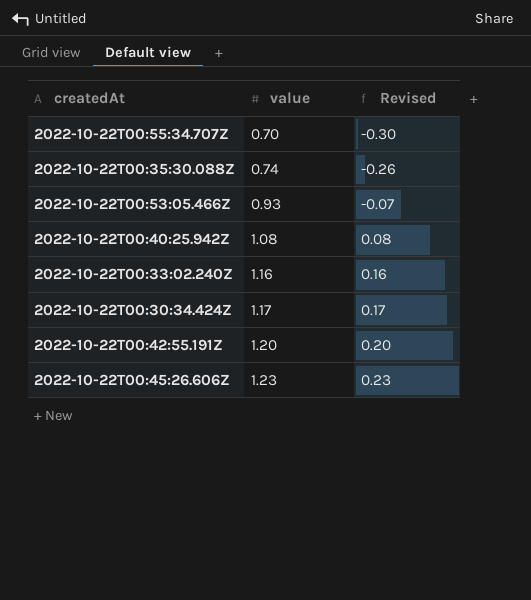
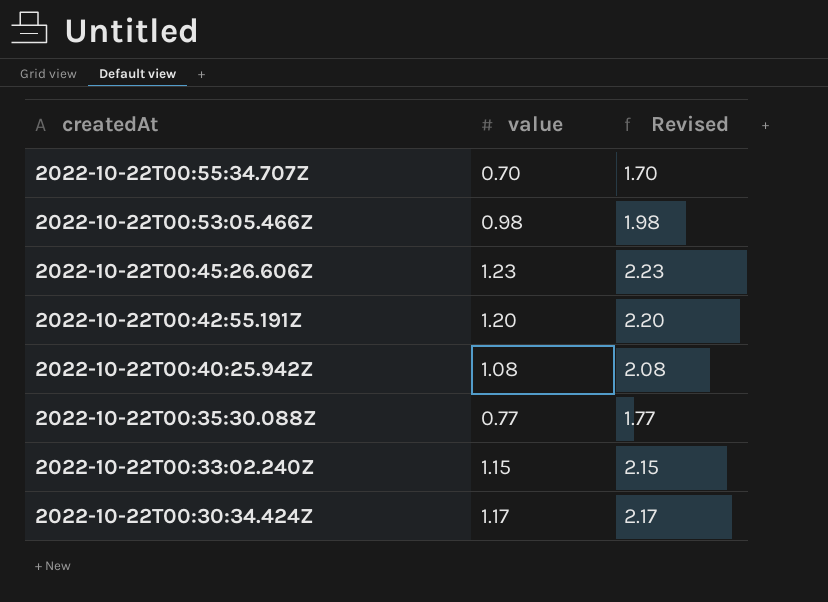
row order: value ascending -> createdAt descending
column Revised | formula: [value] - 1 -> [value] + 1
2022-10-22T00:53:05.466Z | value: 0.93 -> 0.98
2022-10-22T00:35:30.088Z | value: 0.74 -> 0.77
2022-10-22T00:33:02.240Z | value: 1.16 -> 1.15

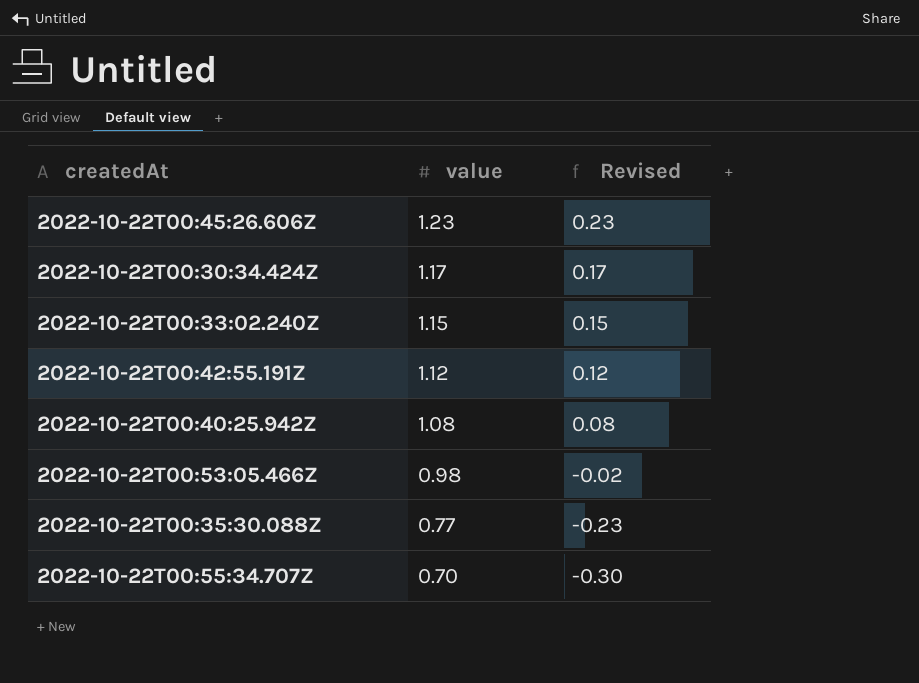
row order: createdAt descending -> value descending
column Revised | formula: [value] + 1 -> [value] - 1
2022-10-22T00:42:55.191Z | value: 1.20 -> 1.12

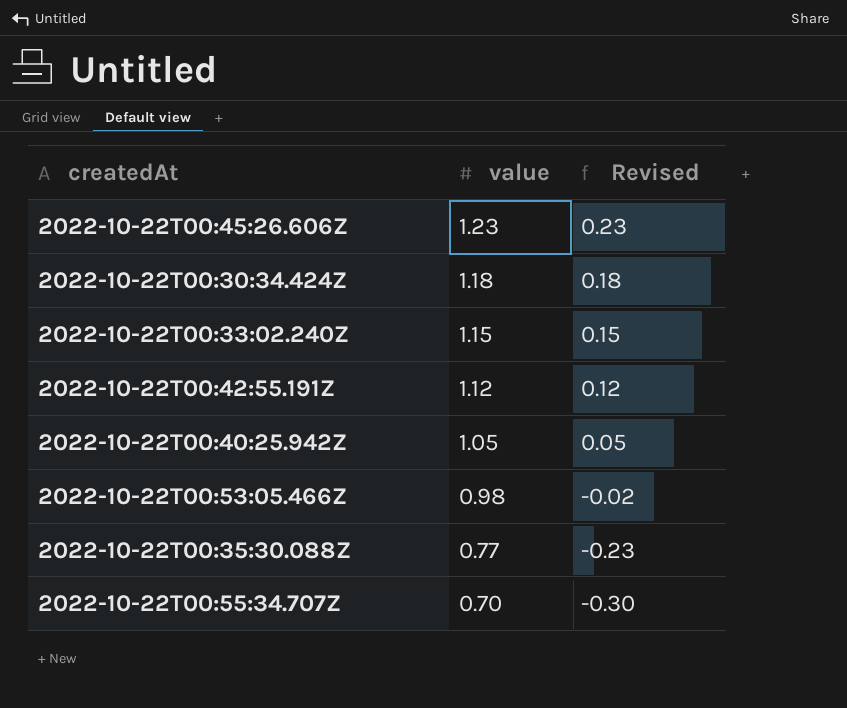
2022-10-22T00:30:34.424Z | value: 1.17 -> 1.18
2022-10-22T00:30:34.424Z | Revised: 0.17 -> 0.18
2022-10-22T00:40:25.942Z | value: 1.08 -> 1.05
2022-10-22T00:40:25.942Z | Revised: 0.08 -> 0.05

